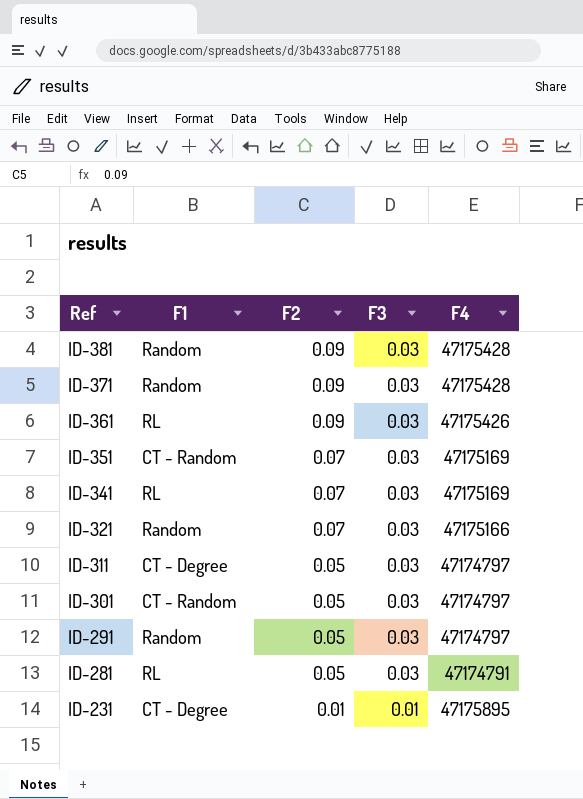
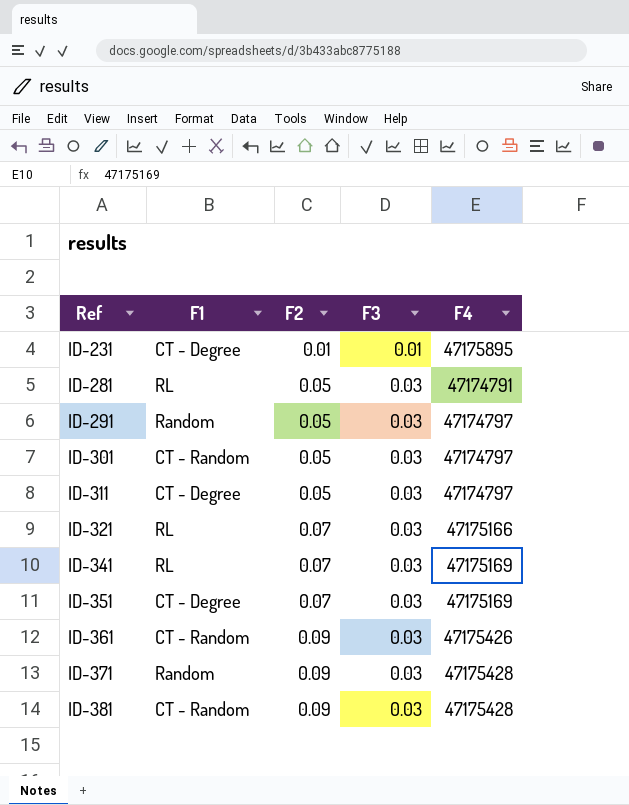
row order: Ref descending -> Ref ascending
ID-321 | F1: Random -> RL
ID-351 | F1: CT - Random -> CT - Degree
ID-361 | F1: RL -> CT - Random
ID-381 | F1: Random -> CT - Random

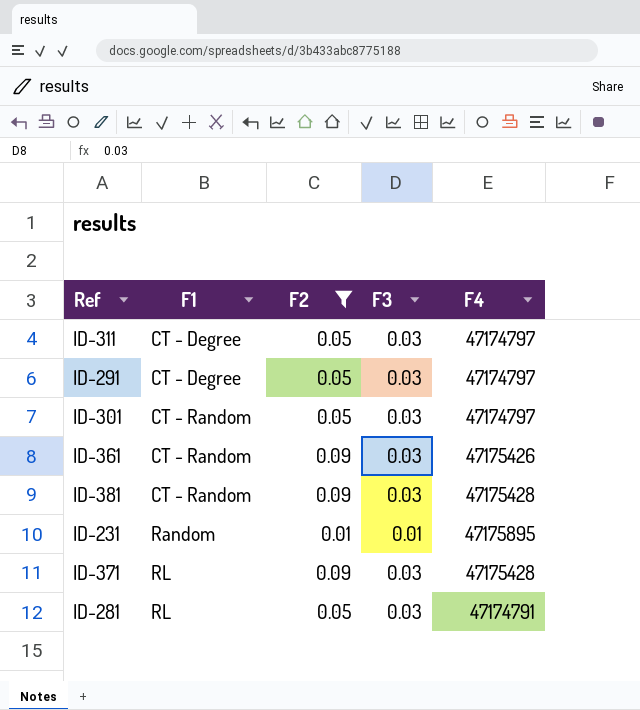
filter: none -> F2 != 0.07
row order: Ref ascending -> F1 ascending
ID-291 | F1: Random -> CT - Degree
ID-231 | F1: CT - Degree -> Random
ID-371 | F1: Random -> RL

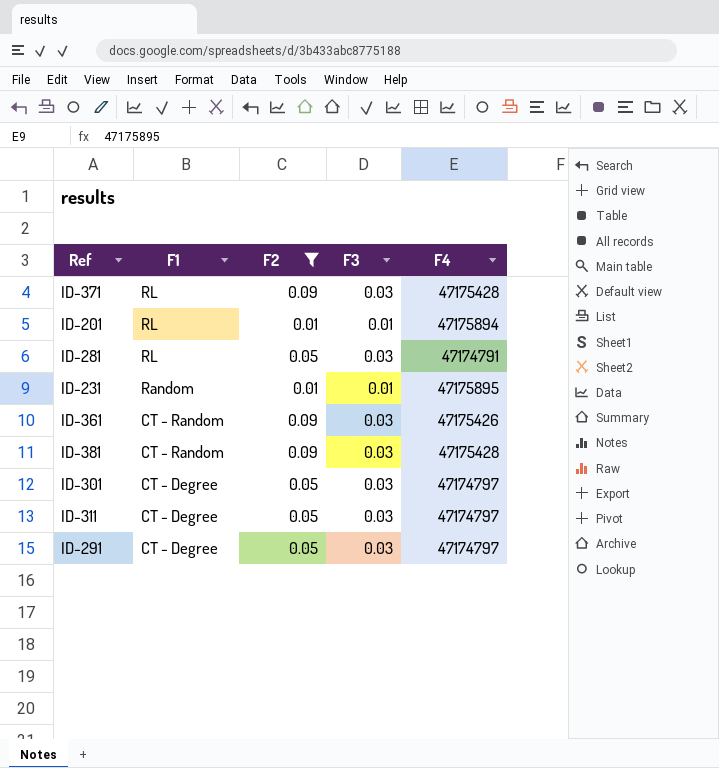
row order: F1 ascending -> F1 descending
row ID-201: none -> RL | 0.01 | 0.01 | 47175894
ID-301 | F1: CT - Random -> CT - Degree

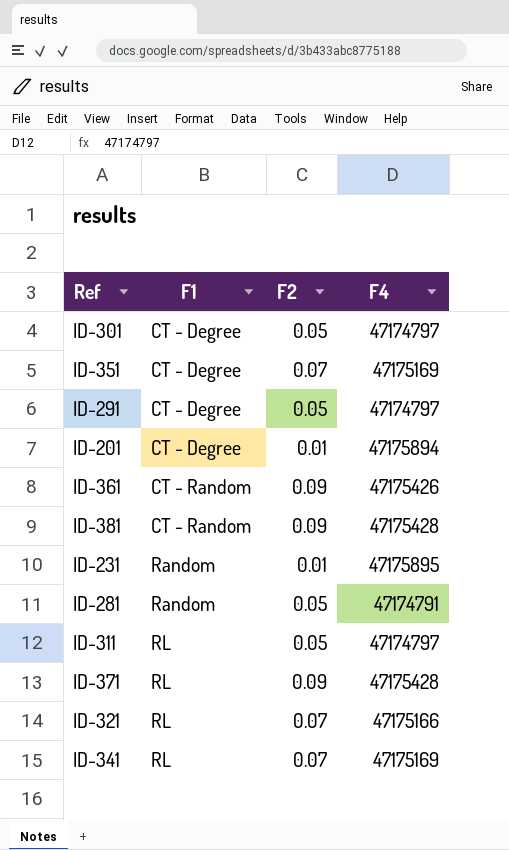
filter: F2 != 0.07 -> none
row order: F1 descending -> F1 ascending
column F3 | position: 4 -> none
ID-201 | F1: RL -> CT - Degree
ID-281 | F1: RL -> Random
ID-311 | F1: CT - Degree -> RL

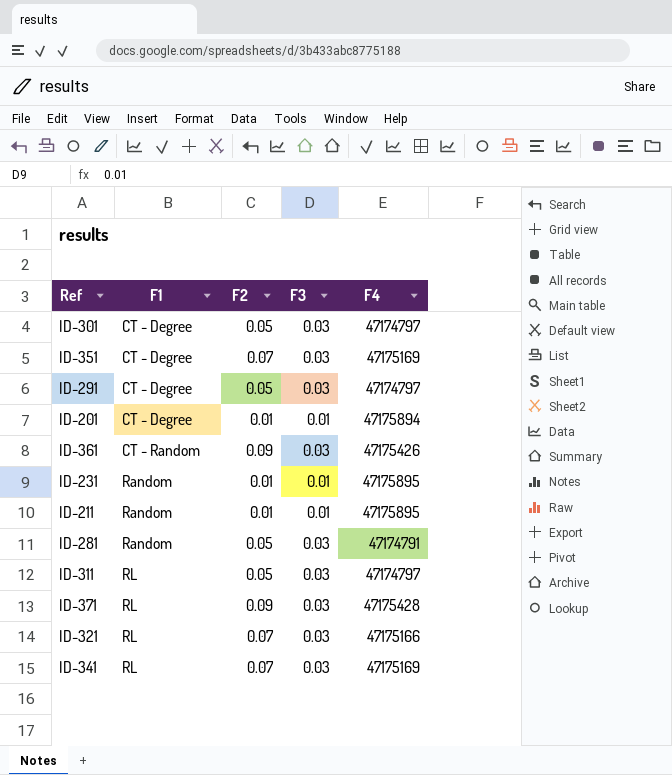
column F3 | position: none -> 4
row ID-381: CT - Random | 0.09 | 47175428 -> none
row ID-211: none -> Random | 0.01 | 0.01 | 47175895

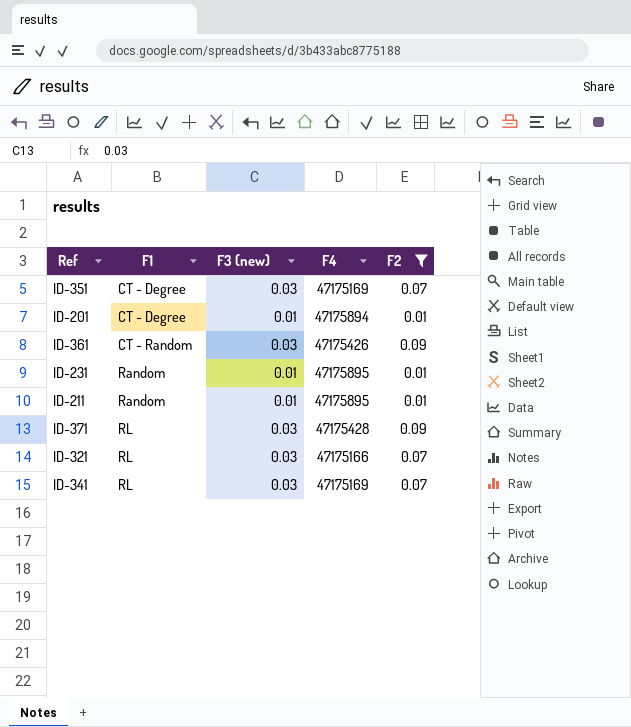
filter: none -> F2 != 0.05
column name: F3 -> F3 (new)
column F2 | position: 3 -> 5

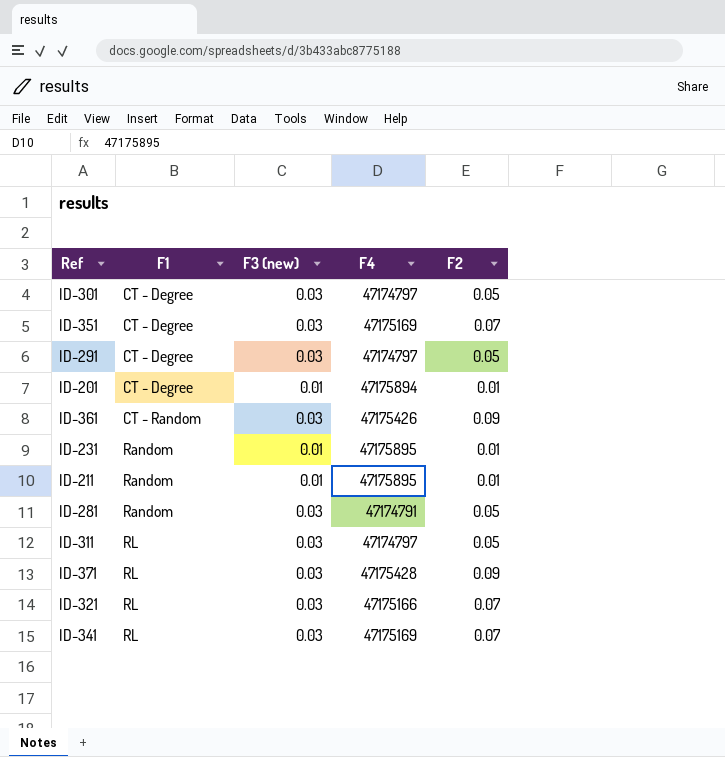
filter: F2 != 0.05 -> none

